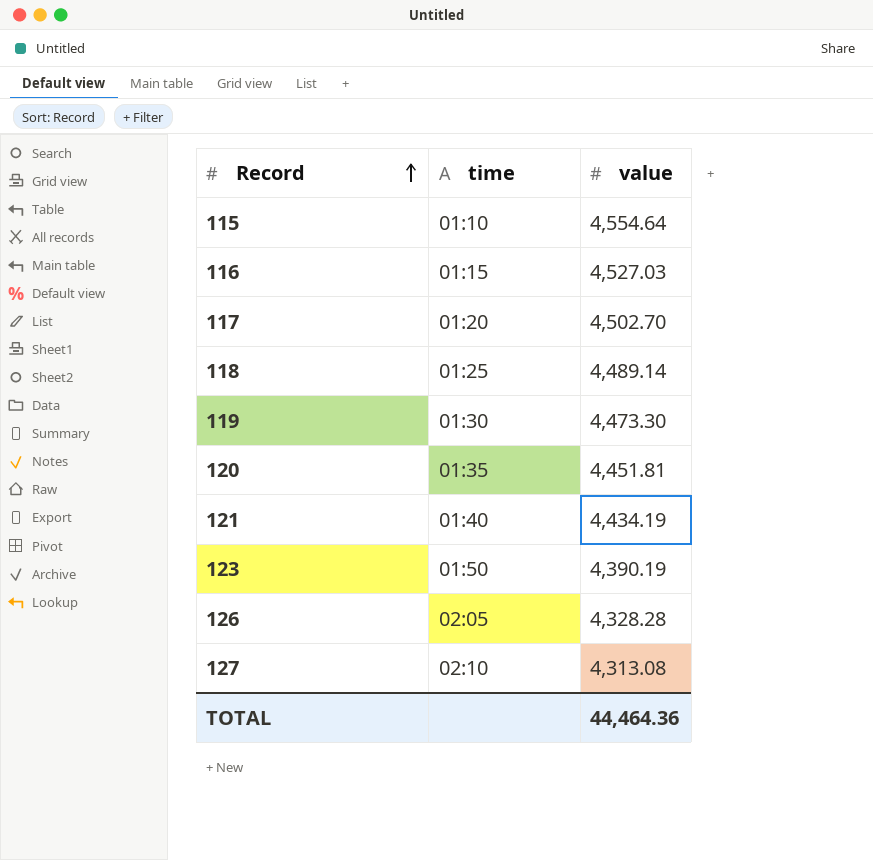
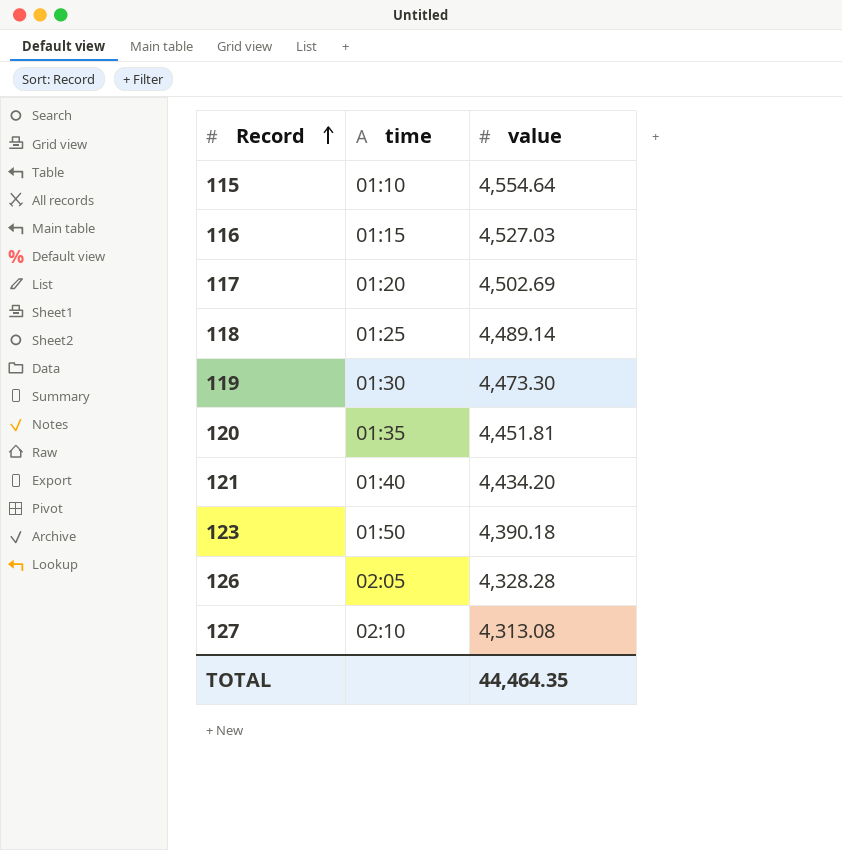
117 | value: 4,502.70 -> 4,502.69
121 | value: 4,434.19 -> 4,434.20
123 | value: 4,390.19 -> 4,390.18
TOTAL | value: 44,464.36 -> 44,464.35

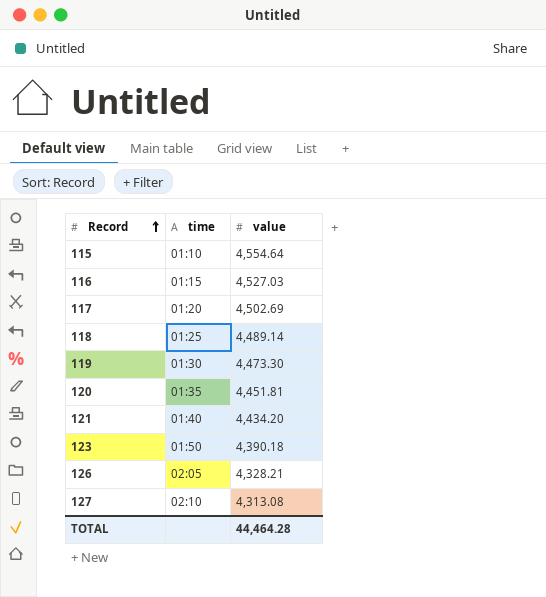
126 | value: 4,328.28 -> 4,328.21
TOTAL | value: 44,464.35 -> 44,464.28

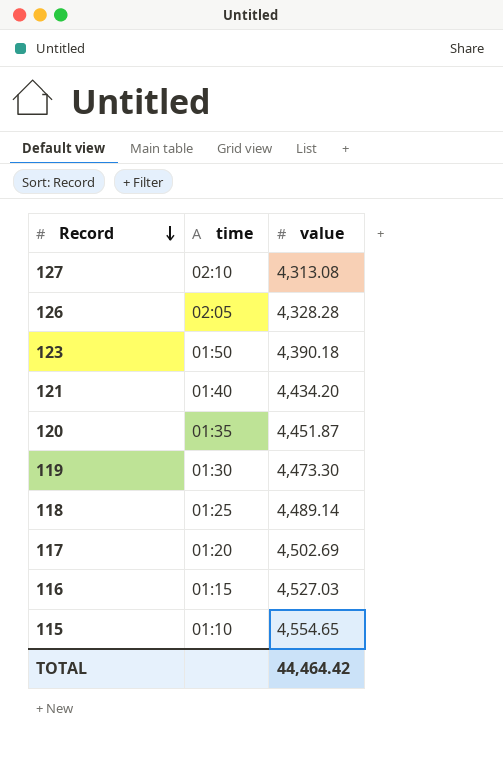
row order: Record ascending -> Record descending
126 | value: 4,328.21 -> 4,328.28
120 | value: 4,451.81 -> 4,451.87
115 | value: 4,554.64 -> 4,554.65
TOTAL | value: 44,464.28 -> 44,464.42

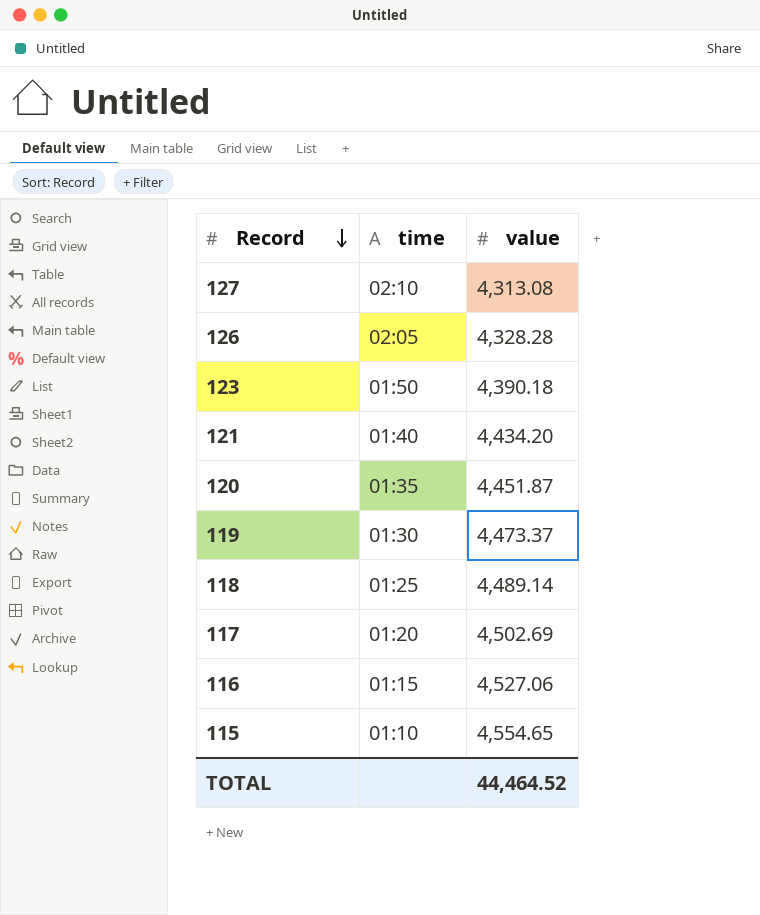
119 | value: 4,473.30 -> 4,473.37
116 | value: 4,527.03 -> 4,527.06
TOTAL | value: 44,464.42 -> 44,464.52

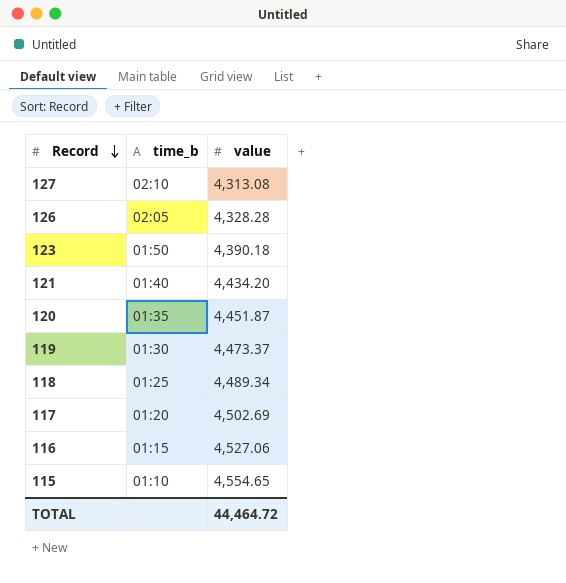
column name: time -> time_b
118 | value: 4,489.14 -> 4,489.34
TOTAL | value: 44,464.52 -> 44,464.72

